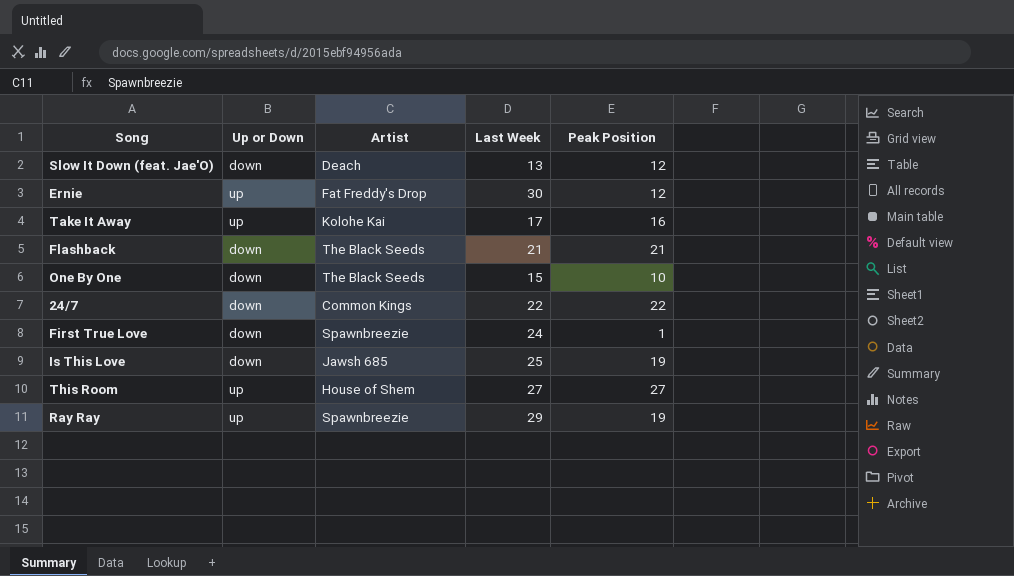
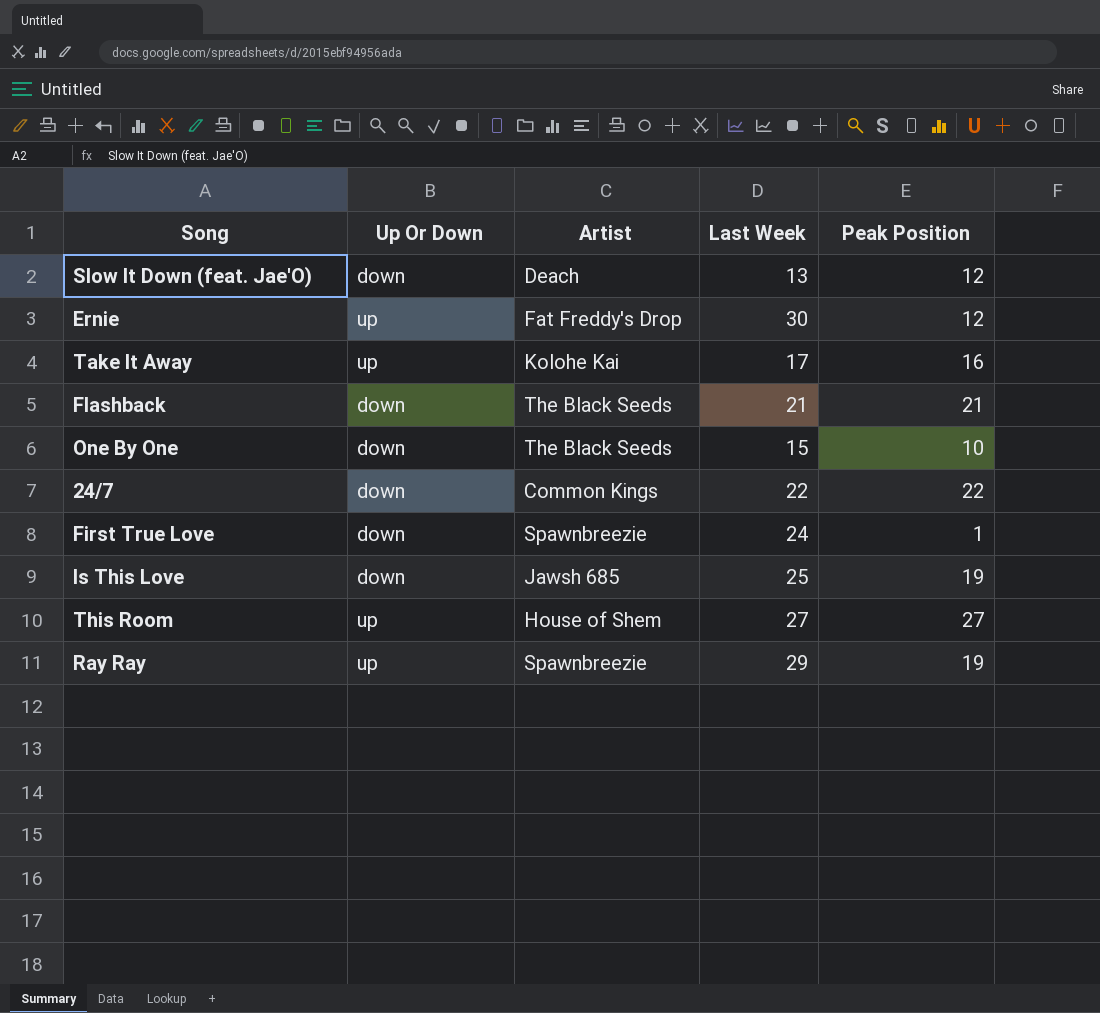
column name: Up or Down -> Up Or Down

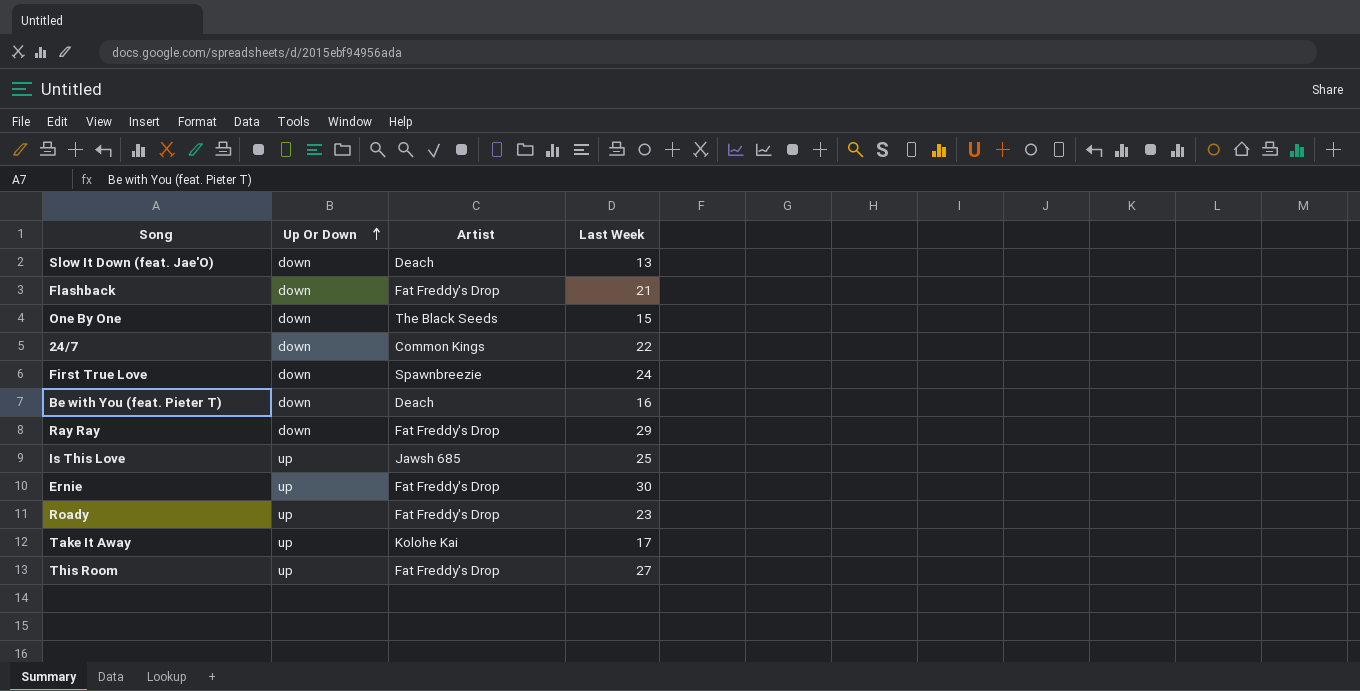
row order: none -> Up Or Down ascending
column Peak Position | position: 5 -> none
Flashback | Artist: The Black Seeds -> Fat Freddy's Drop
row Be with You (feat. Pieter T): none -> down | Deach | 16
Ray Ray | Up Or Down: up -> down
Ray Ray | Artist: Spawnbreezie -> Fat Freddy's Drop
Is This Love | Up Or Down: down -> up
row Roady: none -> up | Fat Freddy's Drop | 23
This Room | Artist: House of Shem -> Fat Freddy's Drop

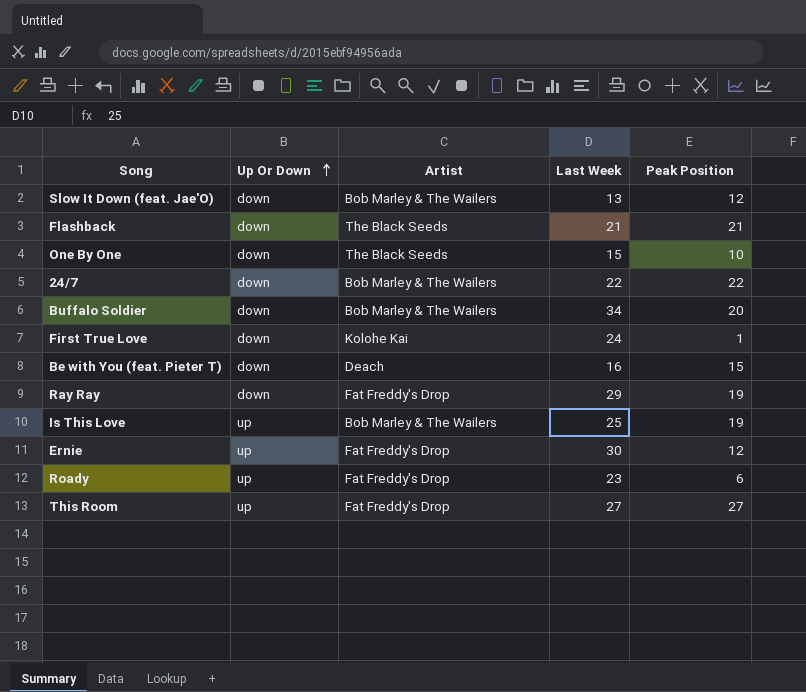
column Peak Position | position: none -> 5
row Take It Away: up | Kolohe Kai | 17 -> none
Slow It Down (feat. Jae'O) | Artist: Deach -> Bob Marley & The Wailers
Flashback | Artist: Fat Freddy's Drop -> The Black Seeds
24/7 | Artist: Common Kings -> Bob Marley & The Wailers
row Buffalo Soldier: none -> down | Bob Marley & The Wailers | 34 | 20
First True Love | Artist: Spawnbreezie -> Kolohe Kai
Is This Love | Artist: Jawsh 685 -> Bob Marley & The Wailers

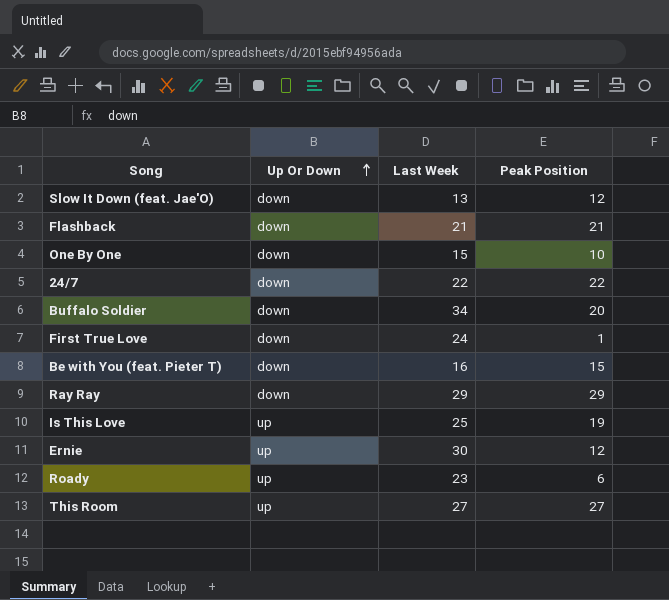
column Artist | position: 3 -> none
Ray Ray | Peak Position: 19 -> 29

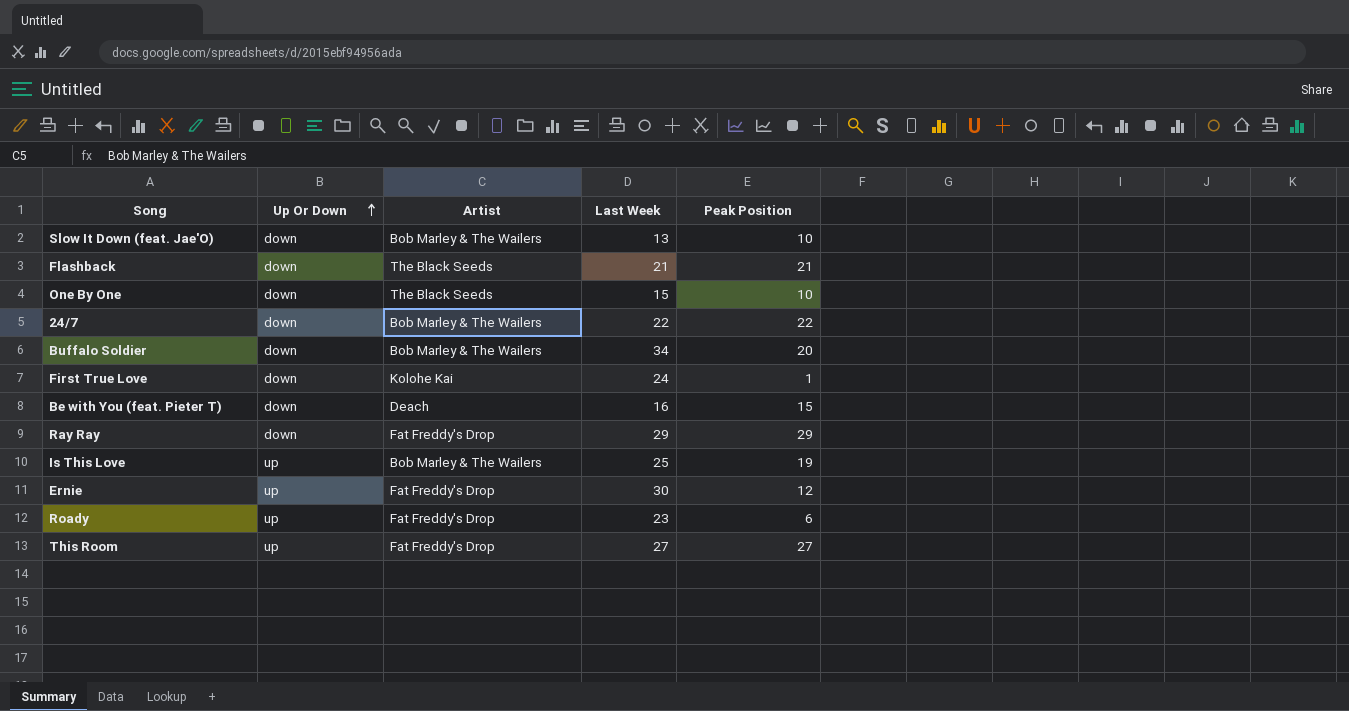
column Artist | position: none -> 3
Slow It Down (feat. Jae'O) | Peak Position: 12 -> 10

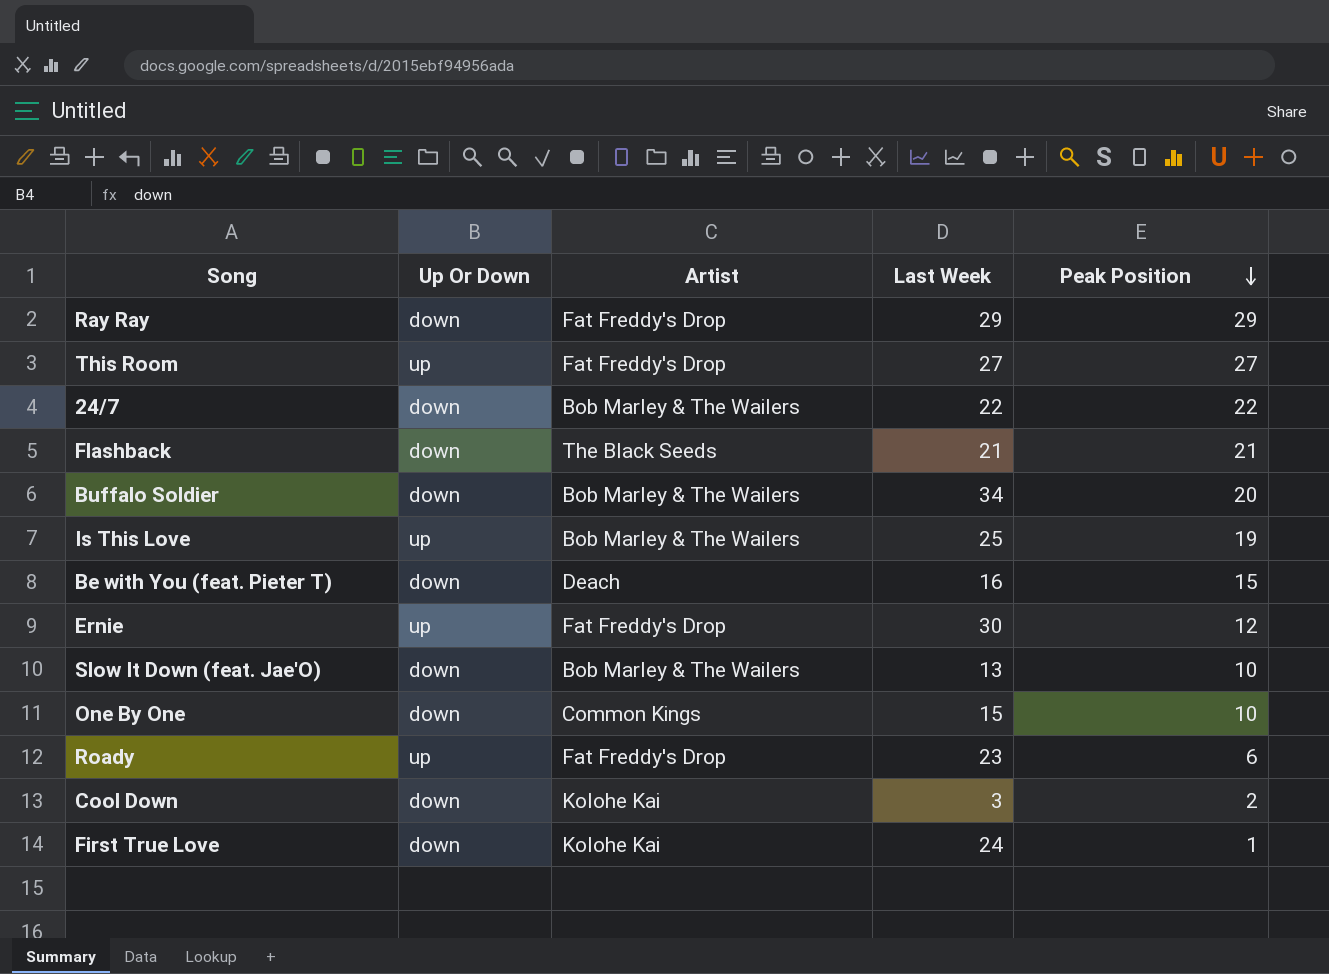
row order: Up Or Down ascending -> Peak Position descending
One By One | Artist: The Black Seeds -> Common Kings
row Cool Down: none -> down | Kolohe Kai | 3 | 2

